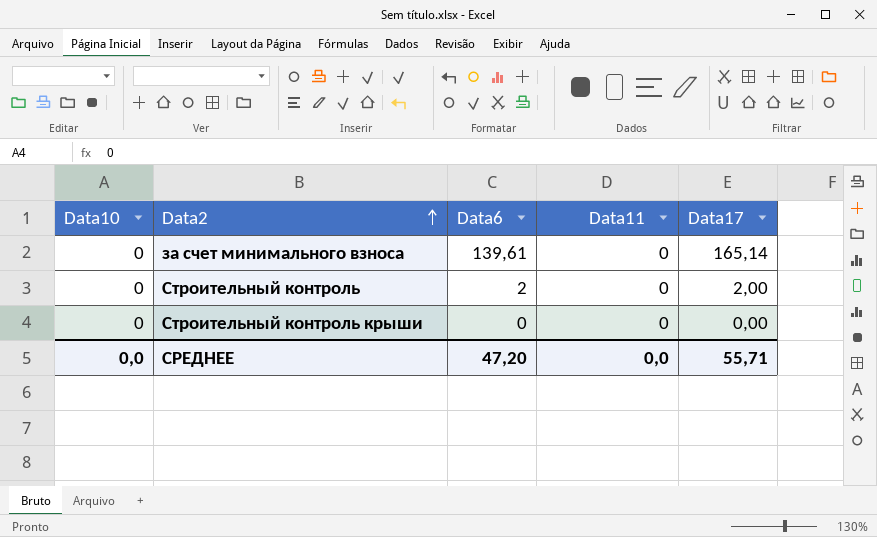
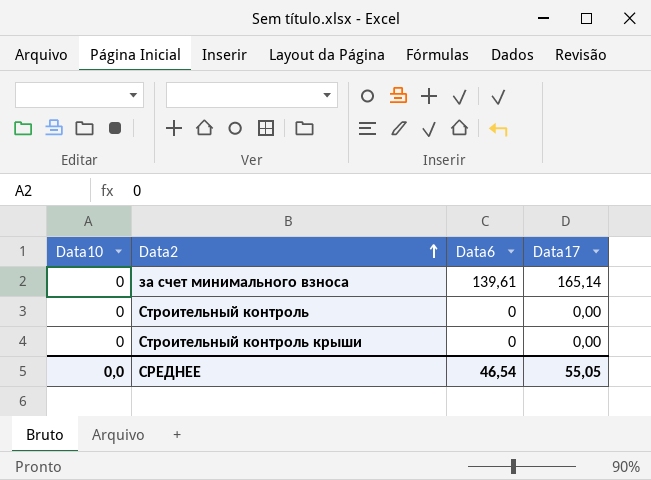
column Data11 | position: 4 -> none
Строительный контроль | Data6: 2 -> 0
Строительный контроль | Data17: 2,00 -> 0,00
СРЕДНЕЕ | Data6: 47,20 -> 46,54
СРЕДНЕЕ | Data17: 55,71 -> 55,05

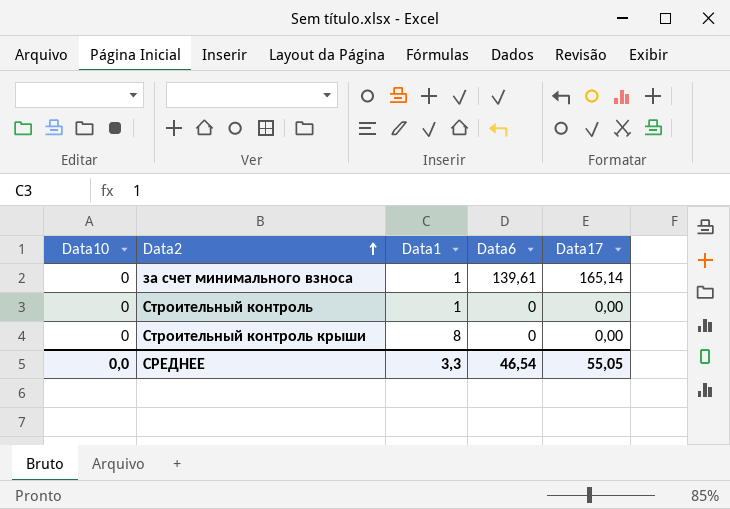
column Data1 | position: none -> 3

